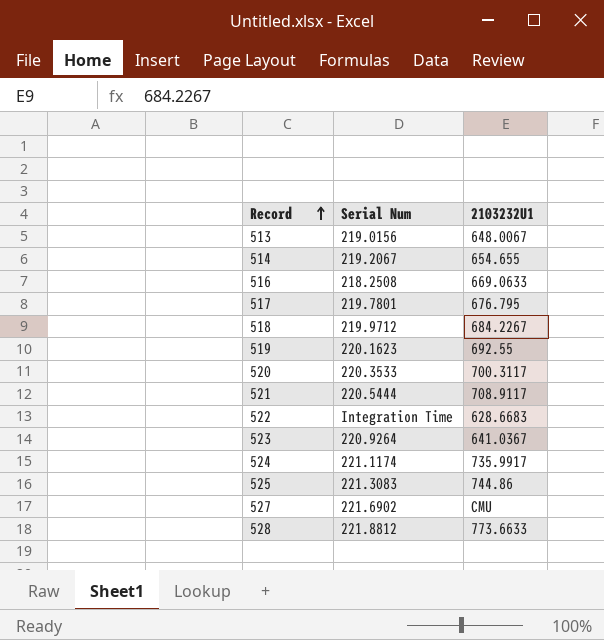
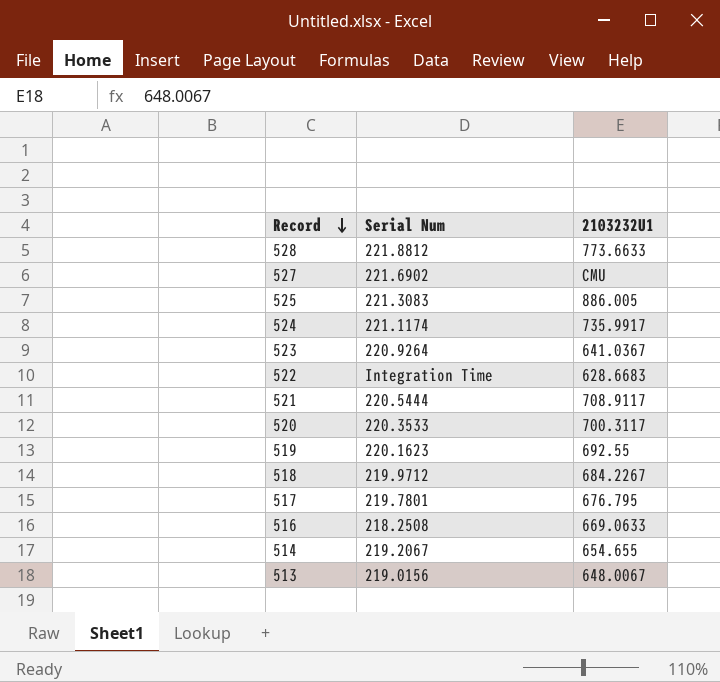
row order: Record ascending -> Record descending
525 | 2103232U1: 744.86 -> 886.005

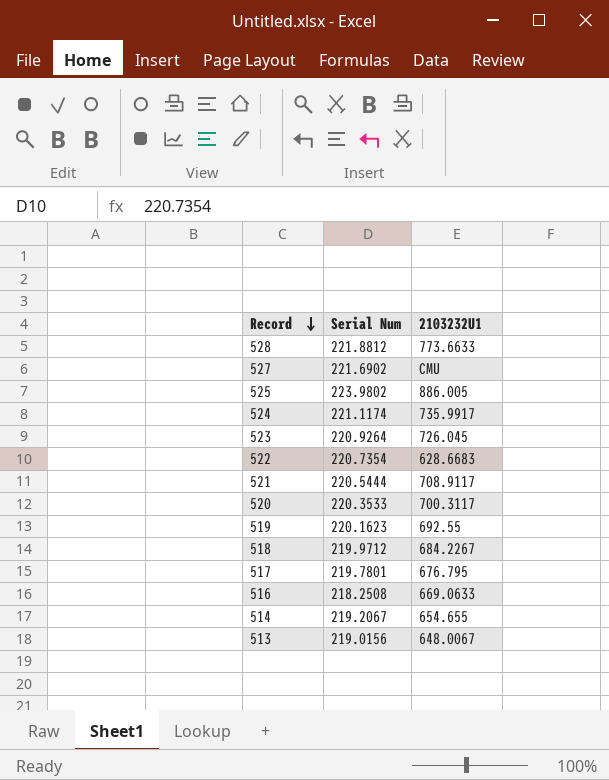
525 | Serial Num: 221.3083 -> 223.9802
523 | 2103232U1: 641.0367 -> 726.045
522 | Serial Num: Integration Time -> 220.7354

